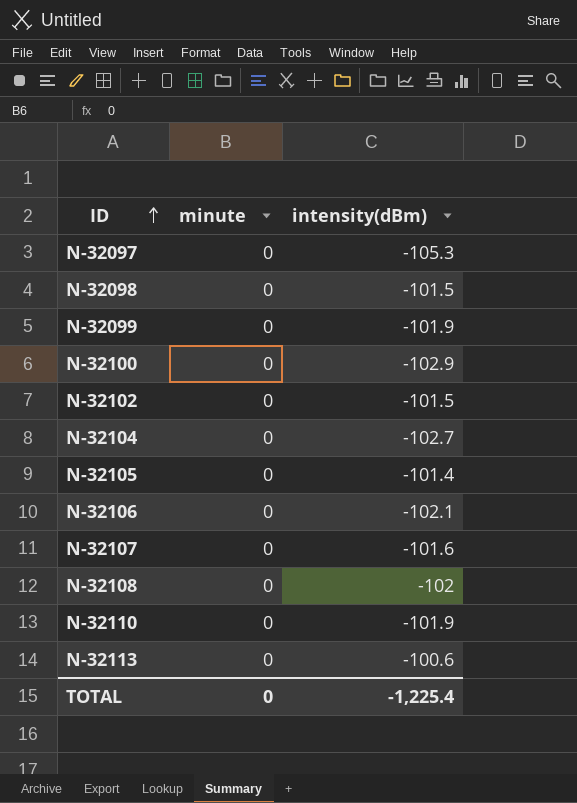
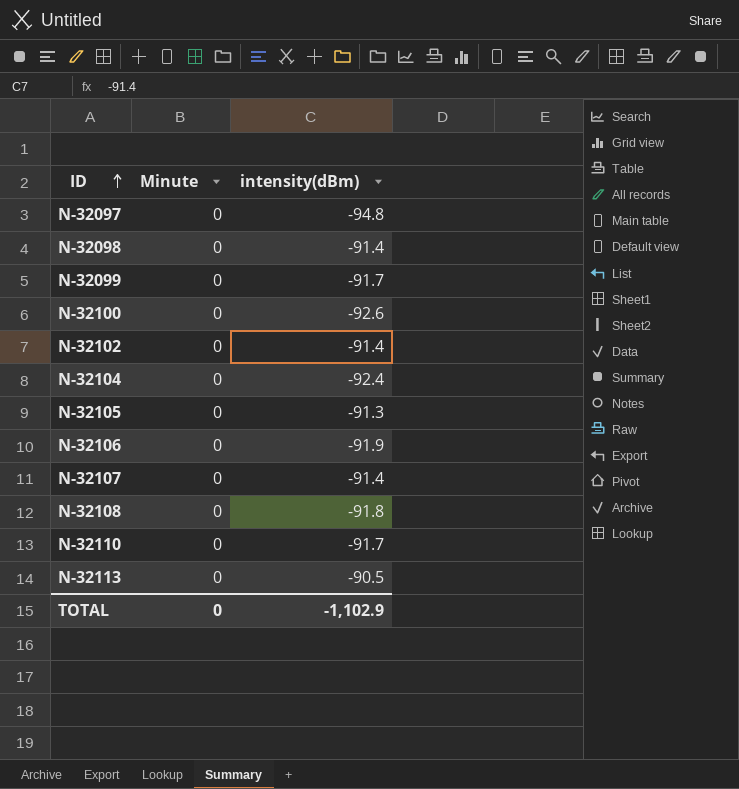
column name: minute -> Minute
N-32097 | intensity(dBm): -105.3 -> -94.8
N-32098 | intensity(dBm): -101.5 -> -91.4
N-32099 | intensity(dBm): -101.9 -> -91.7
N-32100 | intensity(dBm): -102.9 -> -92.6
N-32102 | intensity(dBm): -101.5 -> -91.4
N-32104 | intensity(dBm): -102.7 -> -92.4
N-32105 | intensity(dBm): -101.4 -> -91.3
N-32106 | intensity(dBm): -102.1 -> -91.9
N-32107 | intensity(dBm): -101.6 -> -91.4
N-32108 | intensity(dBm): -102 -> -91.8
N-32110 | intensity(dBm): -101.9 -> -91.7
N-32113 | intensity(dBm): -100.6 -> -90.5
TOTAL | intensity(dBm): -1,225.4 -> -1,102.9

